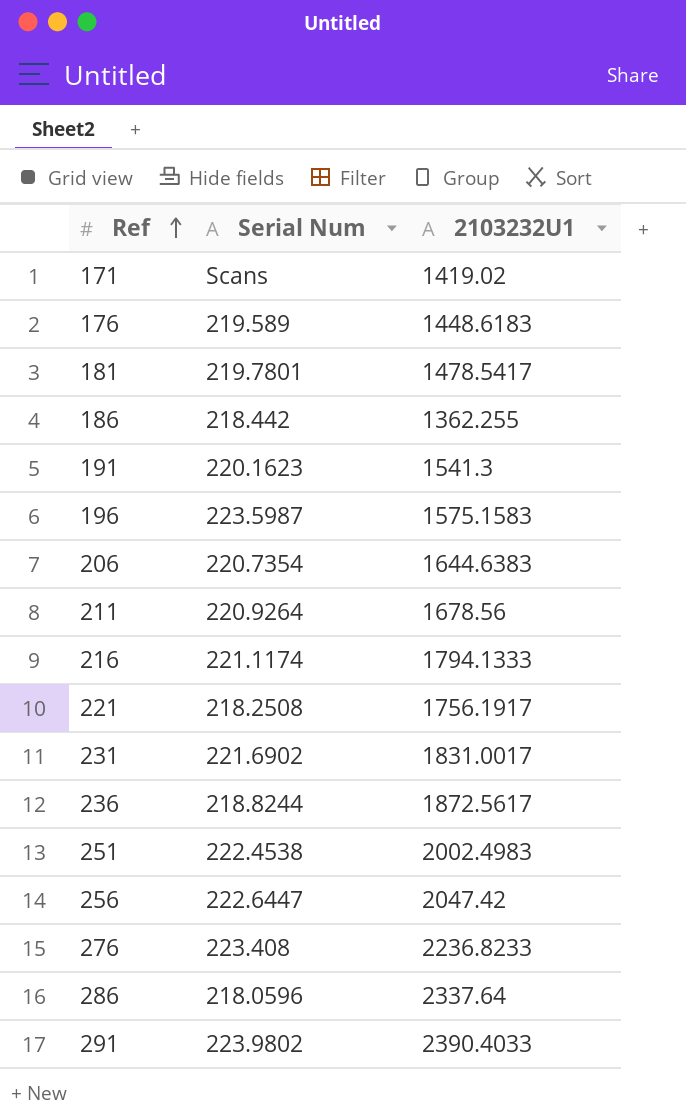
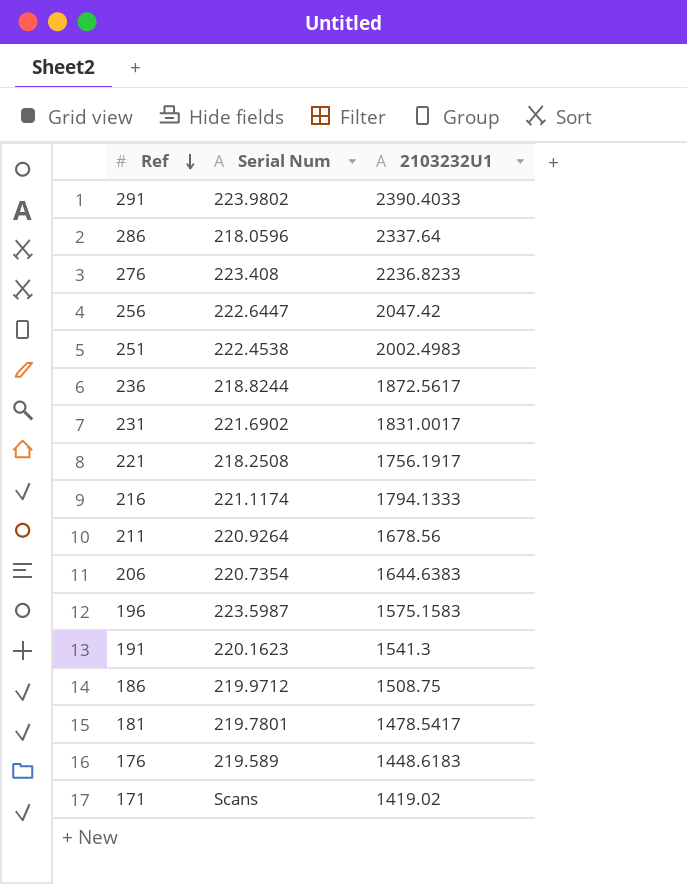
row order: Ref ascending -> Ref descending
186 | Serial Num: 218.442 -> 219.9712
186 | 2103232U1: 1362.255 -> 1508.75

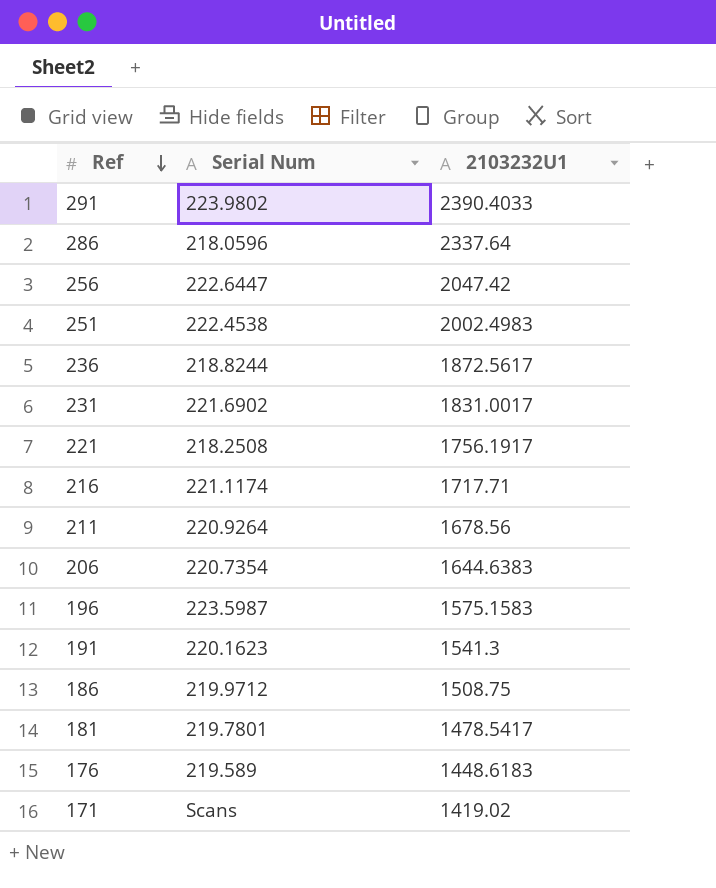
row 276: 223.408 | 2236.8233 -> none
216 | 2103232U1: 1794.1333 -> 1717.71

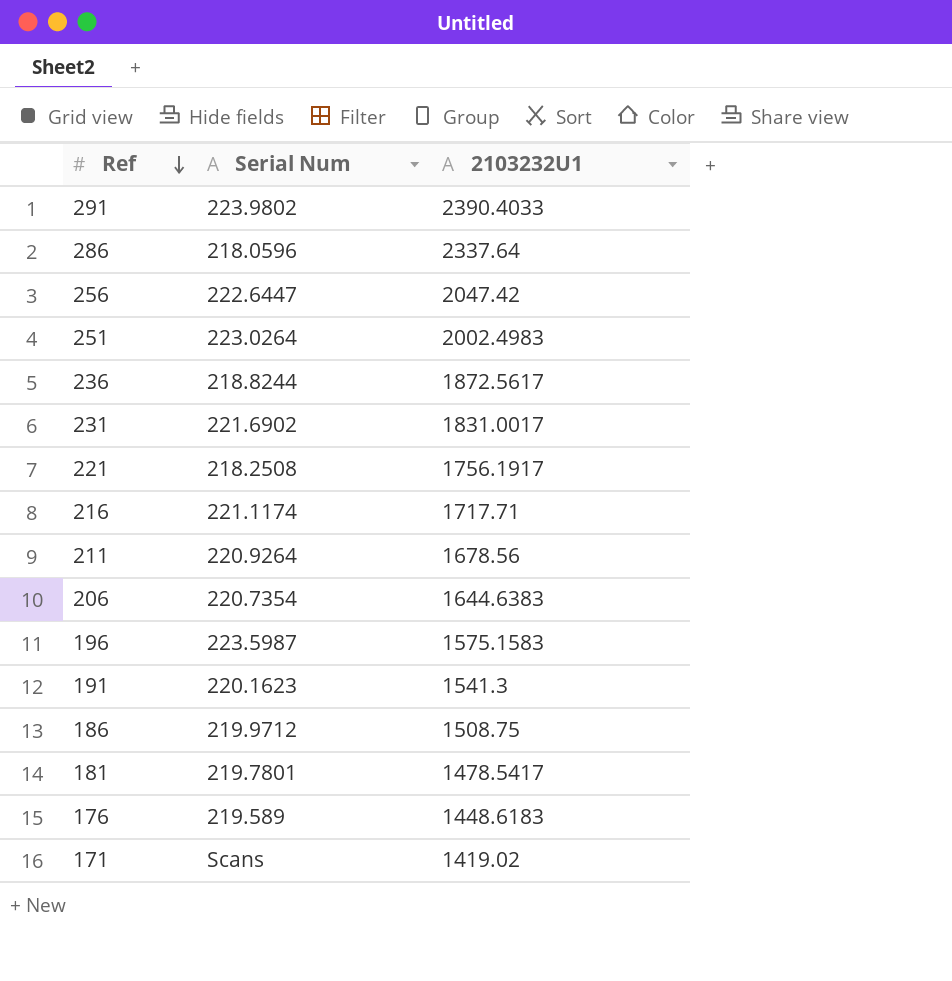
251 | Serial Num: 222.4538 -> 223.0264

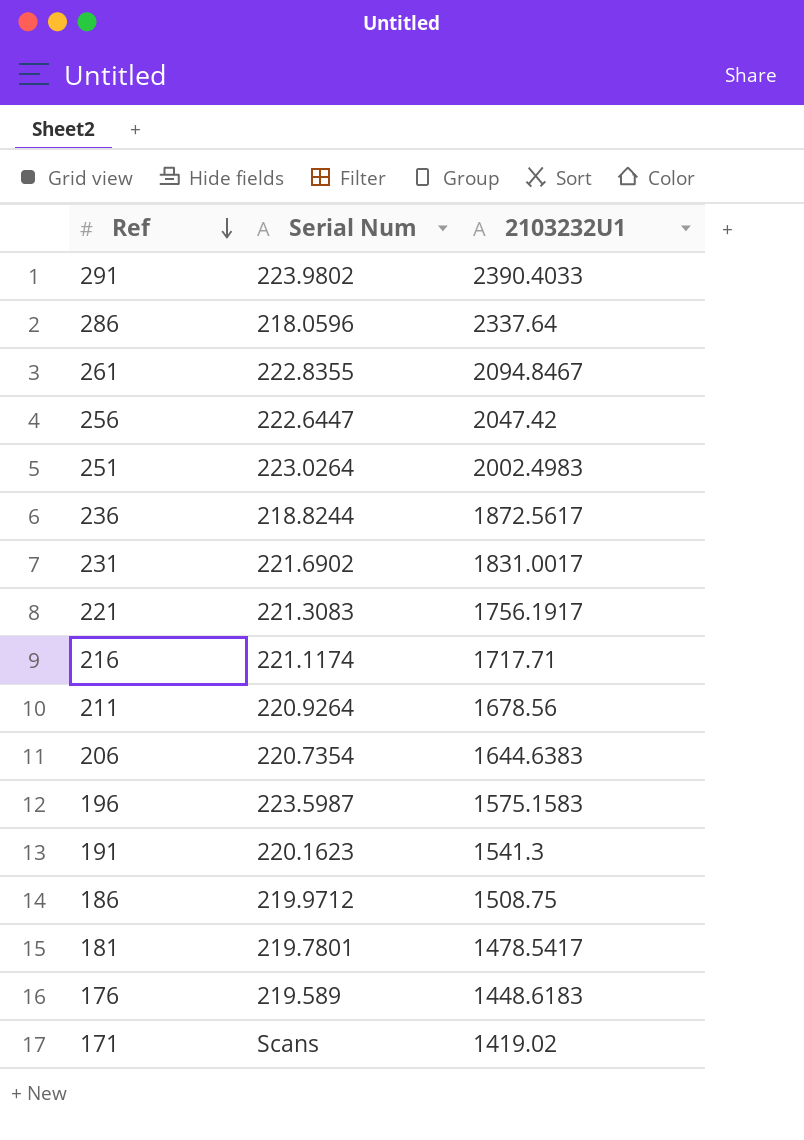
row 261: none -> 222.8355 | 2094.8467
221 | Serial Num: 218.2508 -> 221.3083

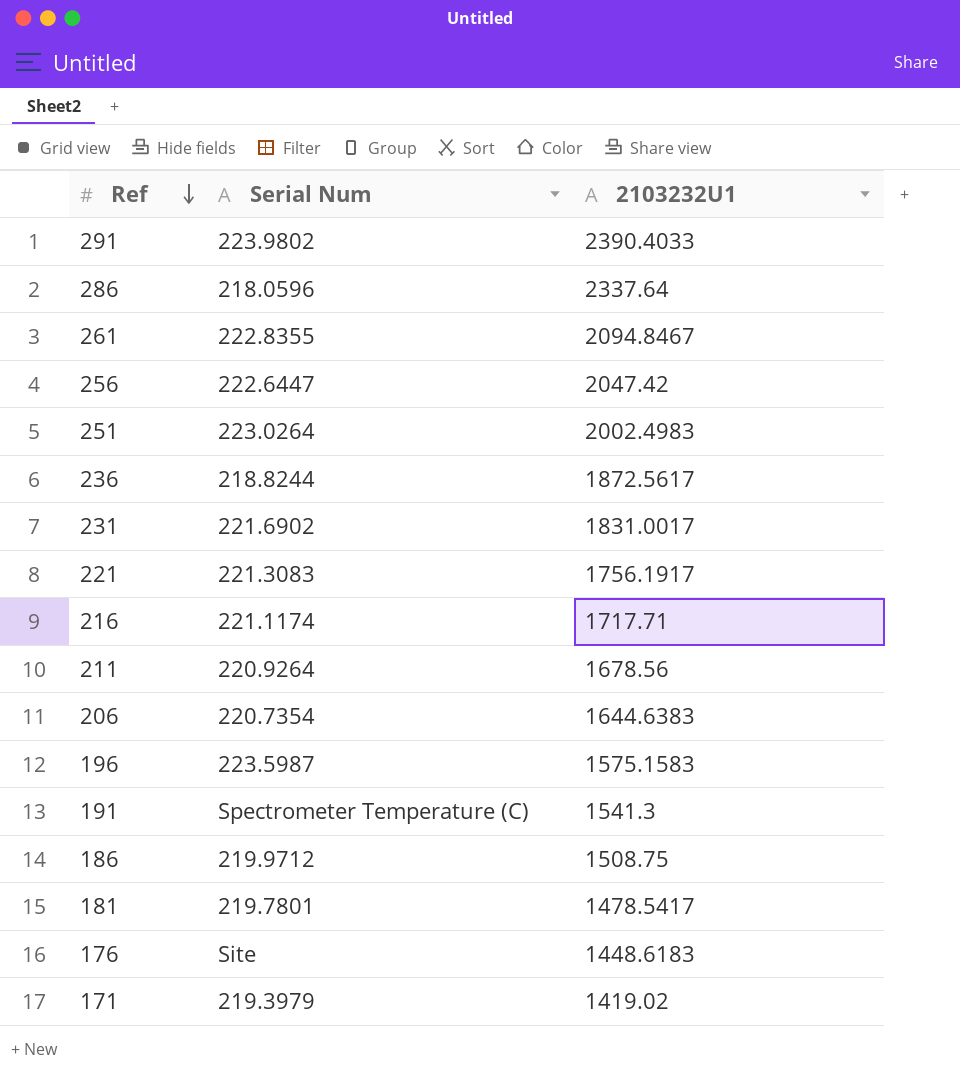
191 | Serial Num: 220.1623 -> Spectrometer Temperature (C)
176 | Serial Num: 219.589 -> Site
171 | Serial Num: Scans -> 219.3979

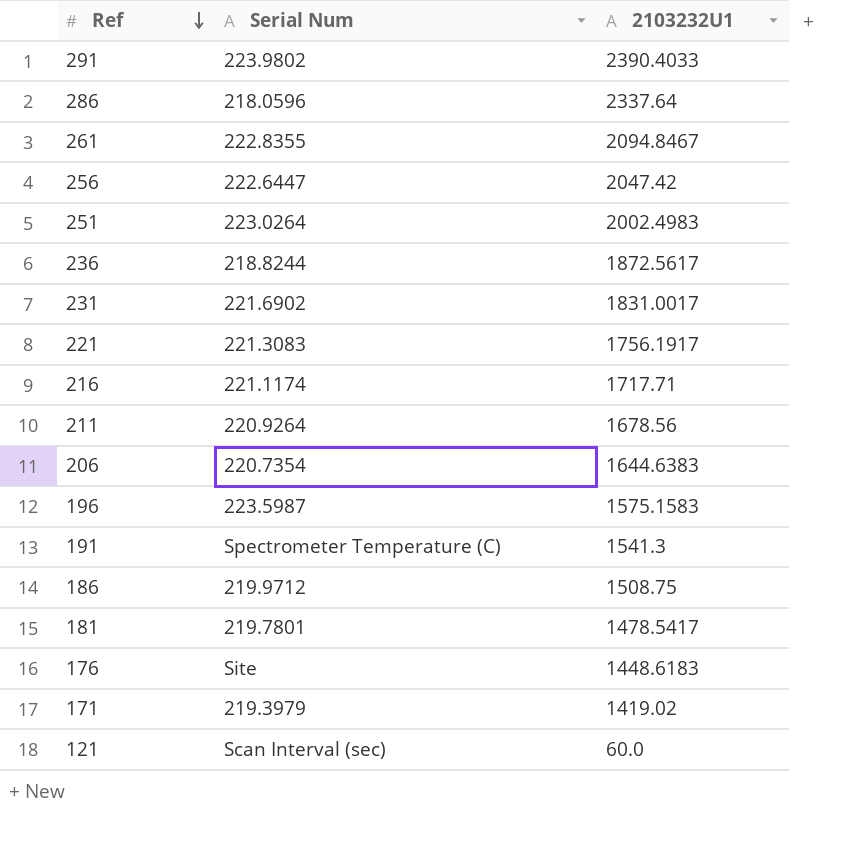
row 121: none -> Scan Interval (sec) | 60.0

